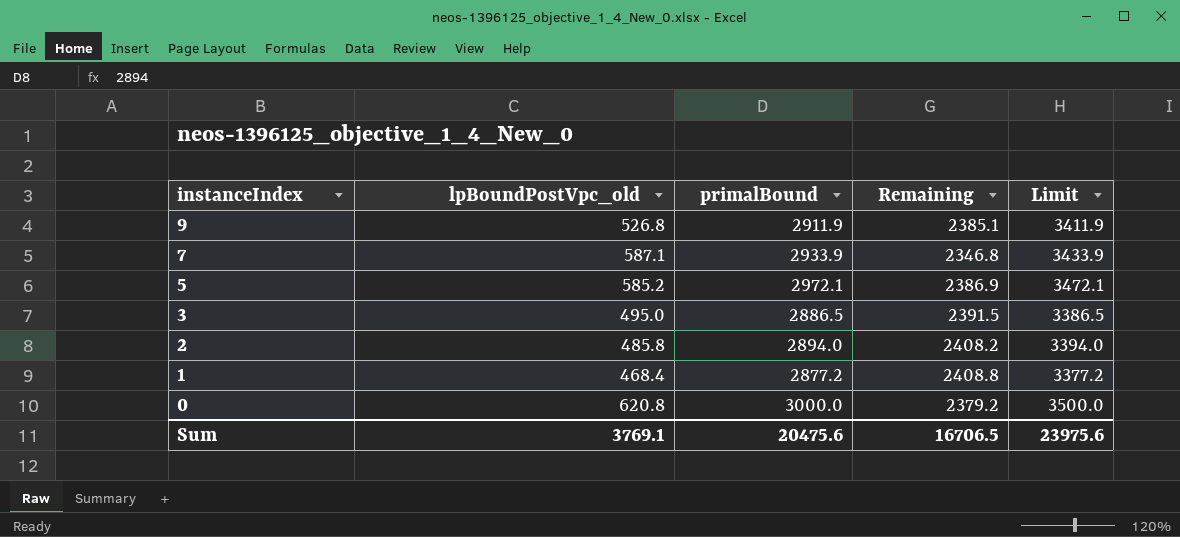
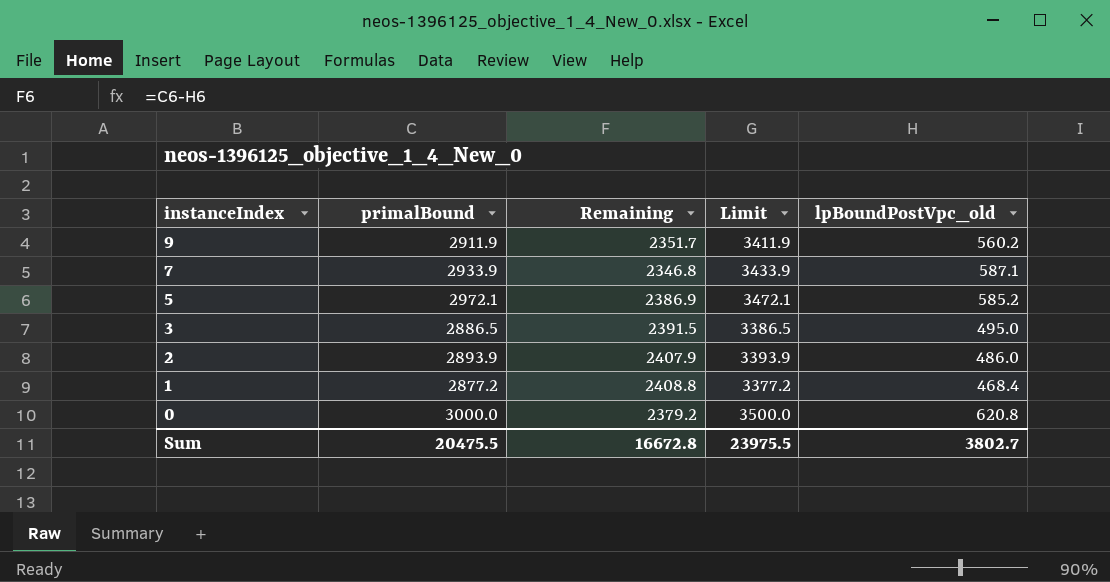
column lpBoundPostVpc_old | position: 2 -> 5
9 | Remaining: 2385.1 -> 2351.7
9 | lpBoundPostVpc_old: 526.8 -> 560.2
2 | primalBound: 2894.0 -> 2893.9
2 | Remaining: 2408.2 -> 2407.9
2 | Limit: 3394.0 -> 3393.9
2 | lpBoundPostVpc_old: 485.8 -> 486.0
Sum | primalBound: 20475.6 -> 20475.5
Sum | Remaining: 16706.5 -> 16672.8
Sum | Limit: 23975.6 -> 23975.5
Sum | lpBoundPostVpc_old: 3769.1 -> 3802.7

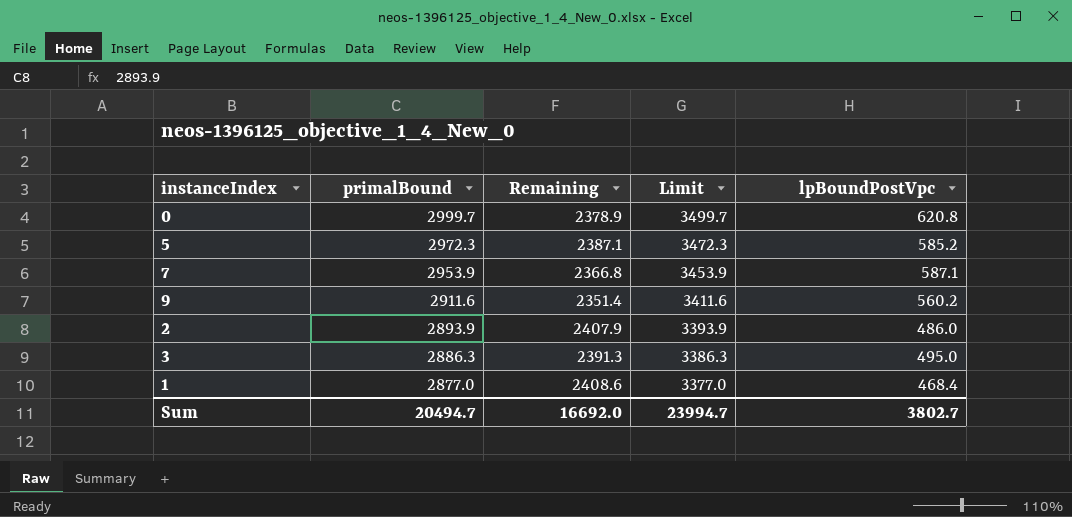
row order: instanceIndex descending -> primalBound descending
column name: lpBoundPostVpc_old -> lpBoundPostVpc
0 | primalBound: 3000.0 -> 2999.7
0 | Remaining: 2379.2 -> 2378.9
0 | Limit: 3500.0 -> 3499.7
5 | primalBound: 2972.1 -> 2972.3
5 | Remaining: 2386.9 -> 2387.1
5 | Limit: 3472.1 -> 3472.3
7 | primalBound: 2933.9 -> 2953.9
7 | Remaining: 2346.8 -> 2366.8
7 | Limit: 3433.9 -> 3453.9
9 | primalBound: 2911.9 -> 2911.6
9 | Remaining: 2351.7 -> 2351.4
9 | Limit: 3411.9 -> 3411.6
3 | primalBound: 2886.5 -> 2886.3
3 | Remaining: 2391.5 -> 2391.3
3 | Limit: 3386.5 -> 3386.3
1 | primalBound: 2877.2 -> 2877.0
1 | Remaining: 2408.8 -> 2408.6
1 | Limit: 3377.2 -> 3377.0
Sum | primalBound: 20475.5 -> 20494.7
Sum | Remaining: 16672.8 -> 16692.0
Sum | Limit: 23975.5 -> 23994.7

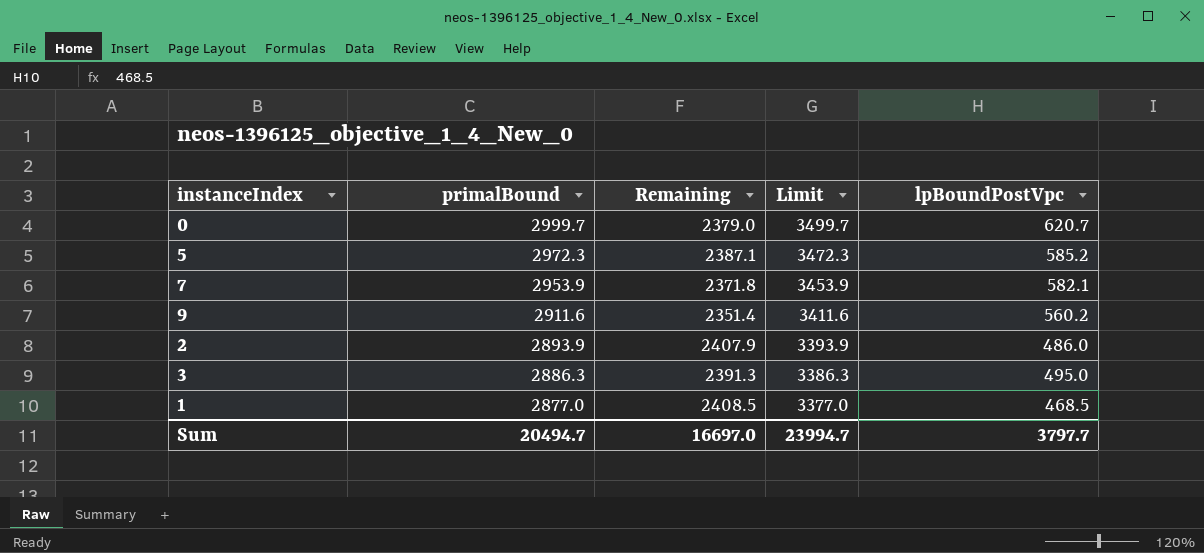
0 | Remaining: 2378.9 -> 2379.0
0 | lpBoundPostVpc: 620.8 -> 620.7
7 | Remaining: 2366.8 -> 2371.8
7 | lpBoundPostVpc: 587.1 -> 582.1
1 | Remaining: 2408.6 -> 2408.5
1 | lpBoundPostVpc: 468.4 -> 468.5
Sum | Remaining: 16692.0 -> 16697.0
Sum | lpBoundPostVpc: 3802.7 -> 3797.7

